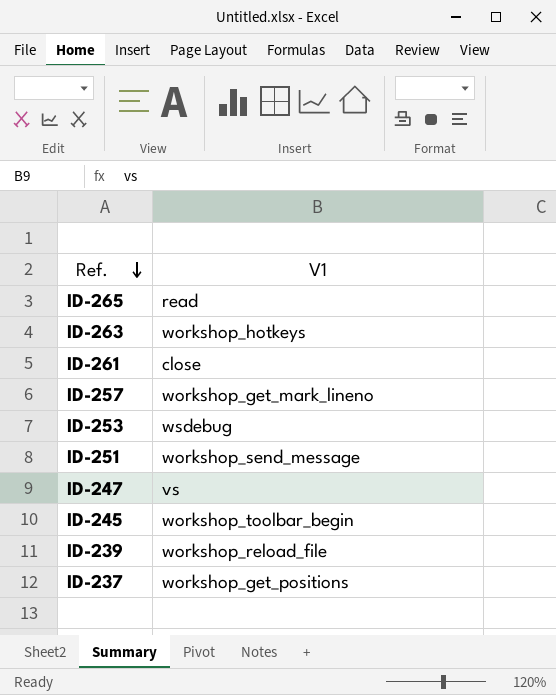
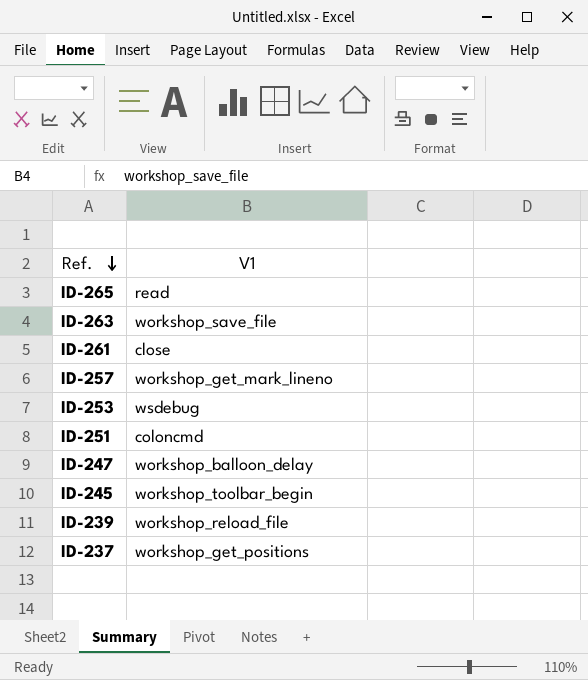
ID-263 | V1: workshop_hotkeys -> workshop_save_file
ID-251 | V1: workshop_send_message -> coloncmd
ID-247 | V1: vs -> workshop_balloon_delay

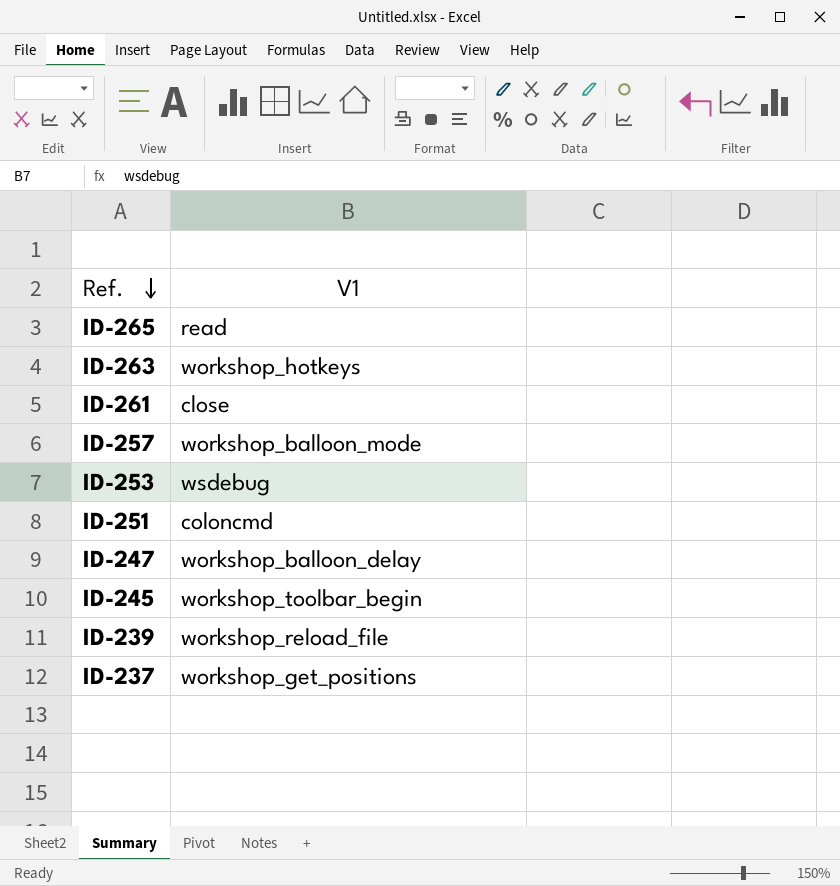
ID-263 | V1: workshop_save_file -> workshop_hotkeys
ID-257 | V1: workshop_get_mark_lineno -> workshop_balloon_mode

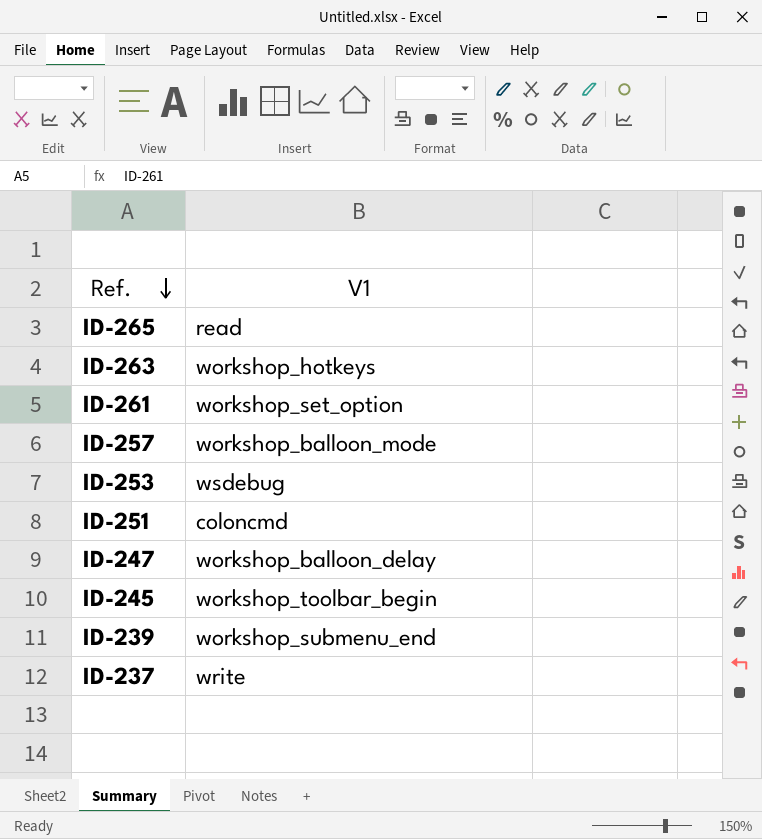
ID-261 | V1: close -> workshop_set_option
ID-239 | V1: workshop_reload_file -> workshop_submenu_end
ID-237 | V1: workshop_get_positions -> write

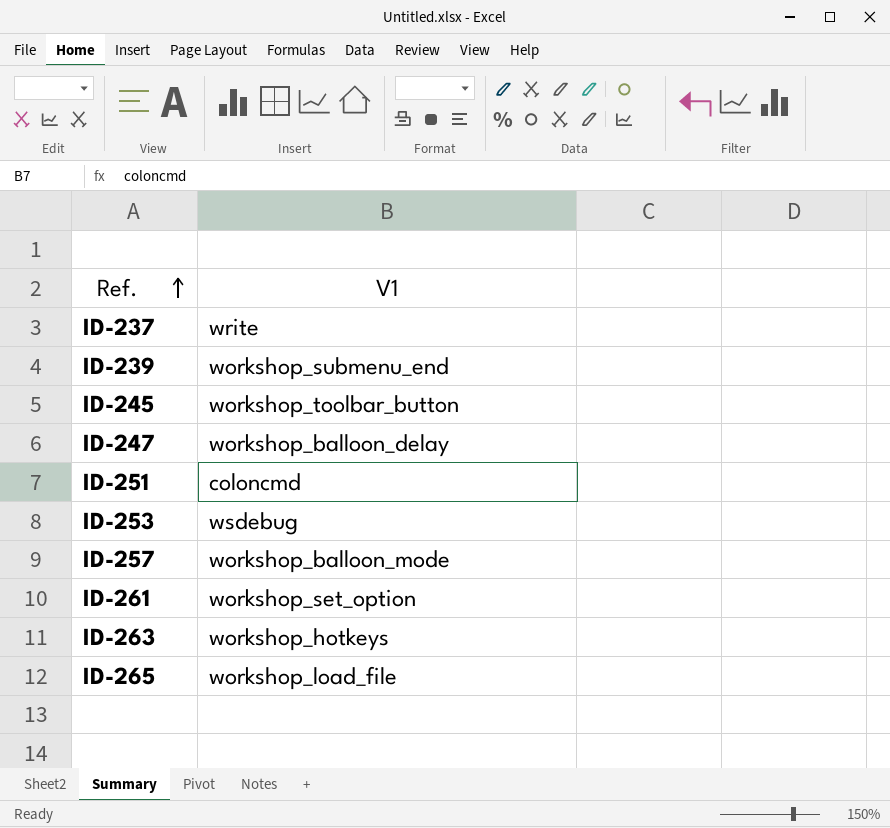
row order: Ref. descending -> Ref. ascending
ID-245 | V1: workshop_toolbar_begin -> workshop_toolbar_button
ID-265 | V1: read -> workshop_load_file

